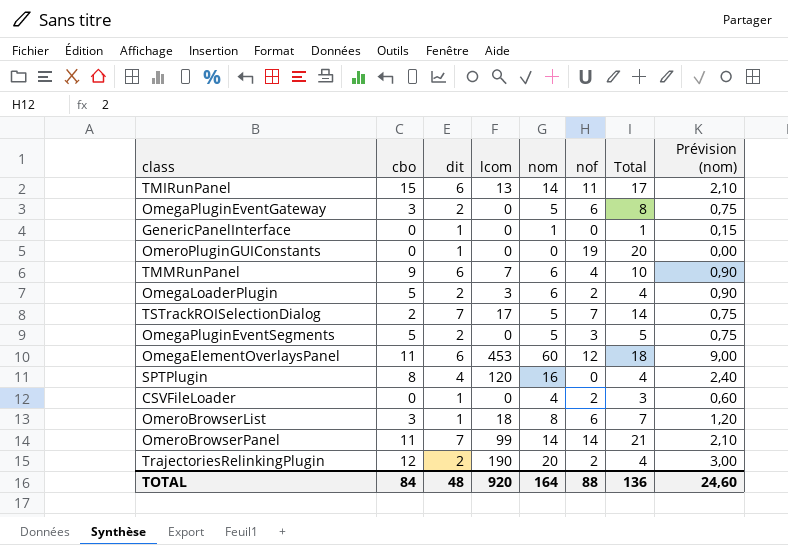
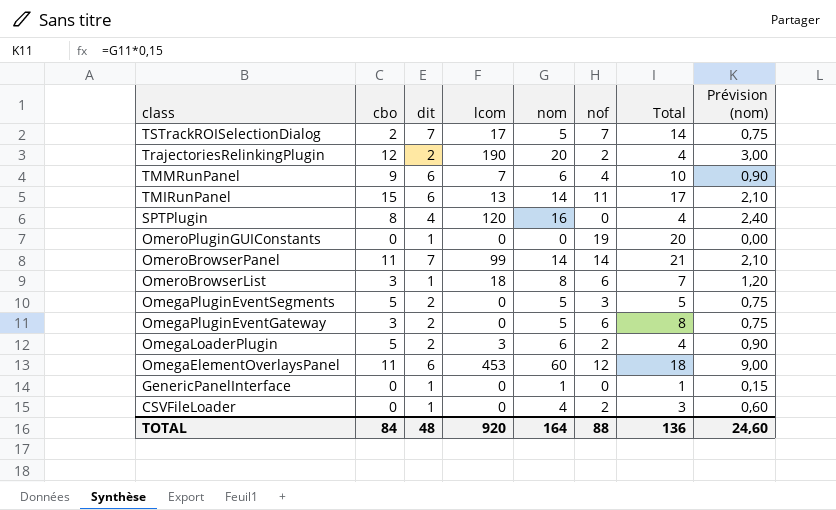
row order: none -> class descending

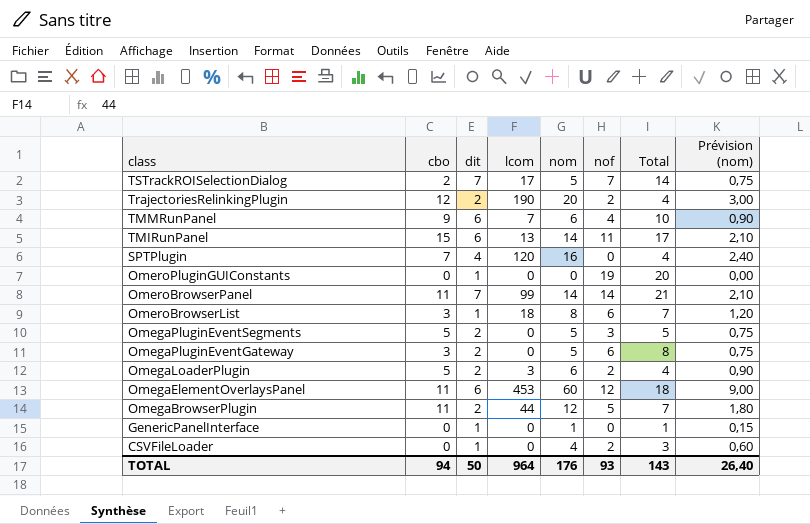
SPTPlugin | cbo: 8 -> 7
row OmegaBrowserPlugin: none -> 11 | 2 | 44 | 12 | 5 | 7 | 1,80
TOTAL | cbo: 84 -> 94
TOTAL | dit: 48 -> 50
TOTAL | lcom: 920 -> 964
TOTAL | nom: 164 -> 176
TOTAL | nof: 88 -> 93
TOTAL | Total: 136 -> 143
TOTAL | Prévision (nom): 24,60 -> 26,40

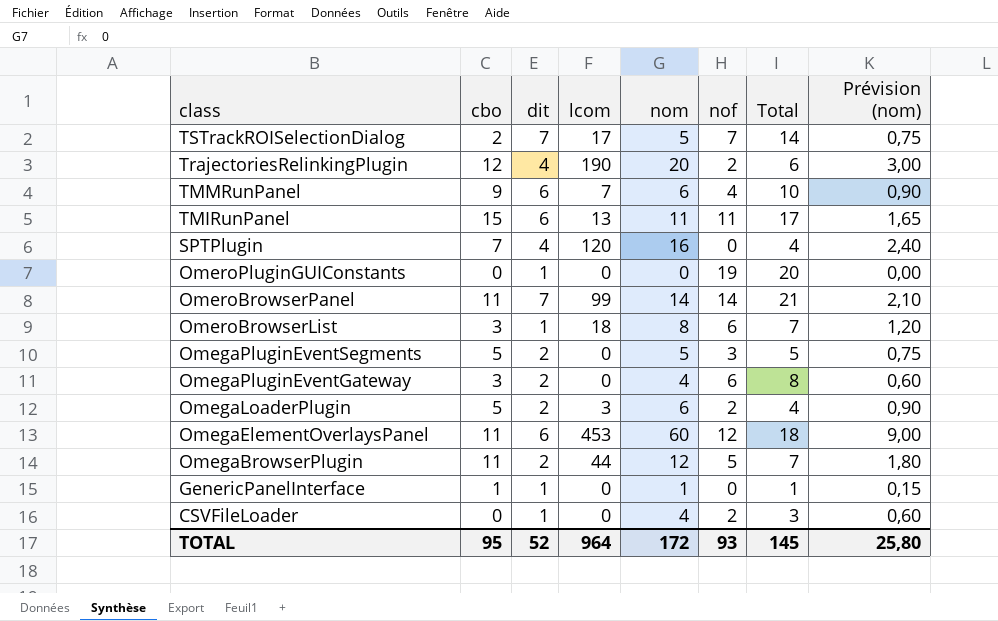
TrajectoriesRelinkingPlugin | dit: 2 -> 4
TrajectoriesRelinkingPlugin | Total: 4 -> 6
TMIRunPanel | nom: 14 -> 11
TMIRunPanel | Prévision (nom): 2,10 -> 1,65
OmegaPluginEventGateway | nom: 5 -> 4
OmegaPluginEventGateway | Prévision (nom): 0,75 -> 0,60
GenericPanelInterface | cbo: 0 -> 1
TOTAL | cbo: 94 -> 95
TOTAL | dit: 50 -> 52
TOTAL | nom: 176 -> 172
TOTAL | Total: 143 -> 145
TOTAL | Prévision (nom): 26,40 -> 25,80

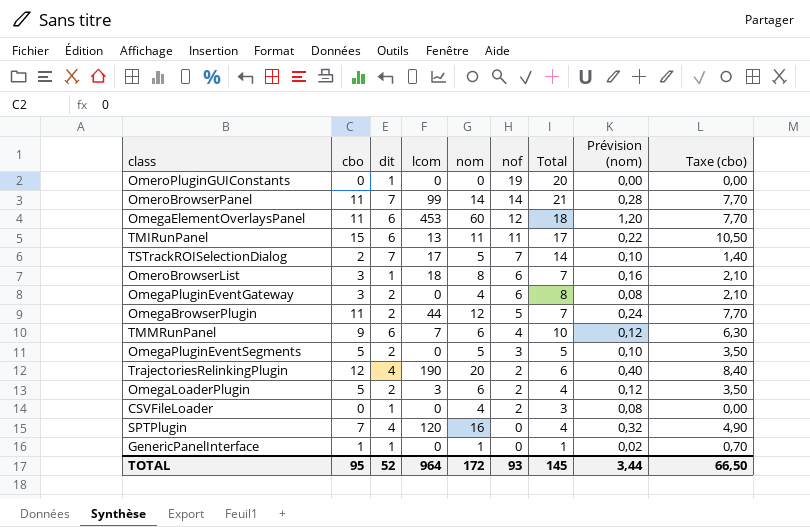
row order: class descending -> nof descending
column Prévision (nom) | formula: [nom] * 0,15 -> [nom] * 0,02
column Taxe (cbo) | formula: none -> [cbo] * 0,7
TOTAL | Prévision (nom): 25,80 -> 3,44

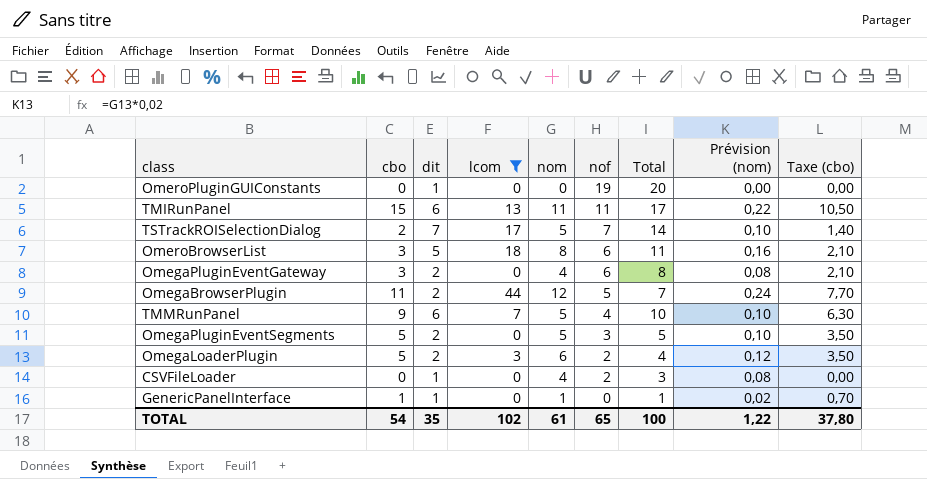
filter: none -> lcom <= 44
OmeroBrowserList | dit: 1 -> 5
OmeroBrowserList | Total: 7 -> 11
TMMRunPanel | nom: 6 -> 5
TMMRunPanel | Prévision (nom): 0,12 -> 0,10
TOTAL | cbo: 95 -> 54
TOTAL | dit: 52 -> 35
TOTAL | lcom: 964 -> 102
TOTAL | nom: 172 -> 61
TOTAL | nof: 93 -> 65
TOTAL | Total: 145 -> 100
TOTAL | Prévision (nom): 3,44 -> 1,22
TOTAL | Taxe (cbo): 66,50 -> 37,80

